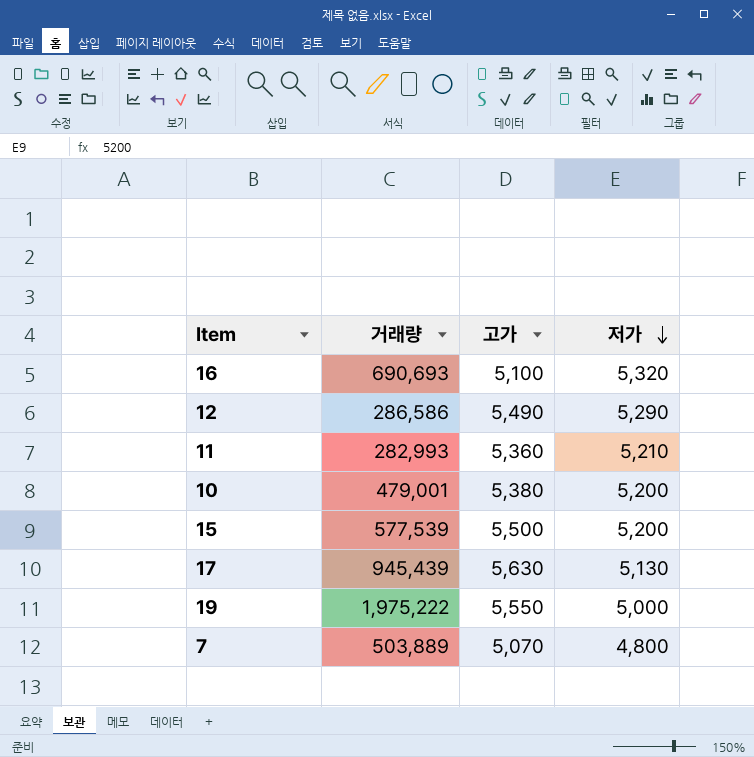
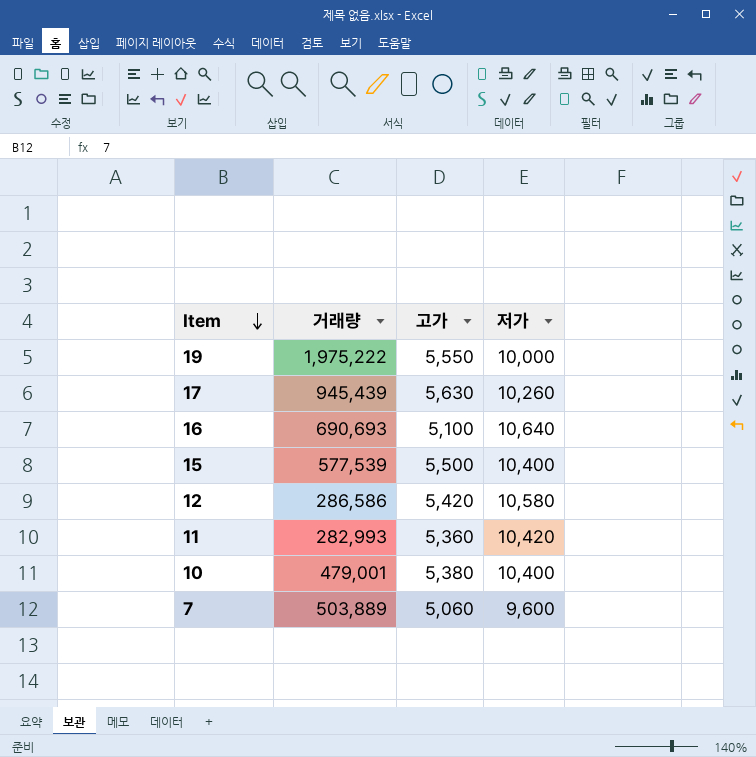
row order: 저가 descending -> Item descending
19 | 저가: 5,000 -> 10,000
17 | 저가: 5,130 -> 10,260
16 | 저가: 5,320 -> 10,640
15 | 저가: 5,200 -> 10,400
12 | 고가: 5,490 -> 5,420
12 | 저가: 5,290 -> 10,580
11 | 저가: 5,210 -> 10,420
10 | 저가: 5,200 -> 10,400
7 | 고가: 5,070 -> 5,060
7 | 저가: 4,800 -> 9,600

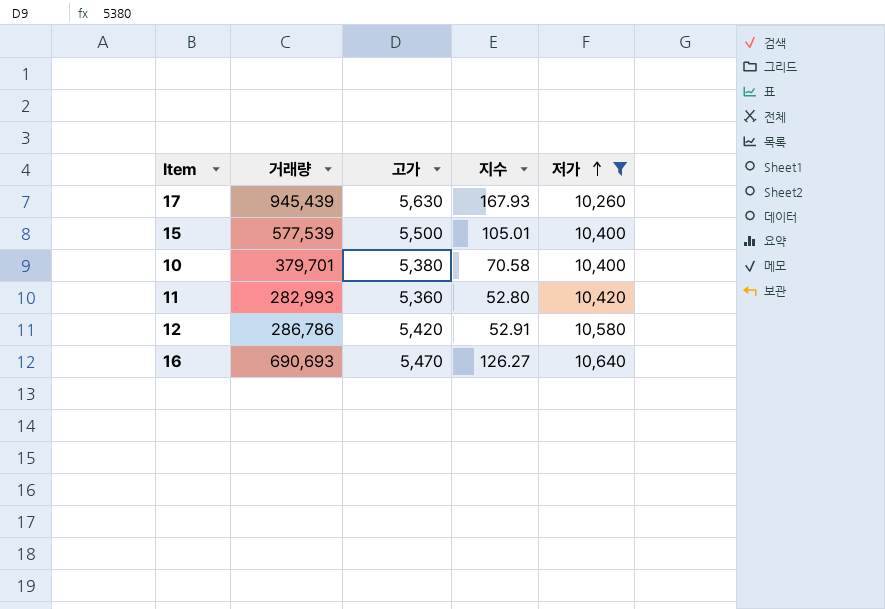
filter: none -> 저가 >= 10,260
row order: Item descending -> 저가 ascending
column 지수 | formula: none -> [거래량] / [고가]
10 | 거래량: 479,001 -> 379,701
12 | 거래량: 286,586 -> 286,786
16 | 고가: 5,100 -> 5,470

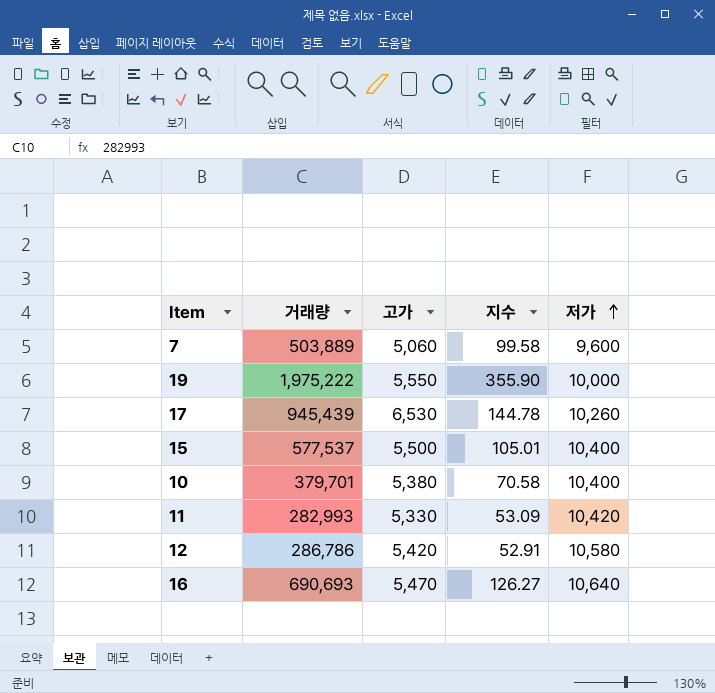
filter: 저가 >= 10,260 -> none
17 | 고가: 5,630 -> 6,530
17 | 지수: 167.93 -> 144.78
15 | 거래량: 577,539 -> 577,537
11 | 고가: 5,360 -> 5,330
11 | 지수: 52.80 -> 53.09

